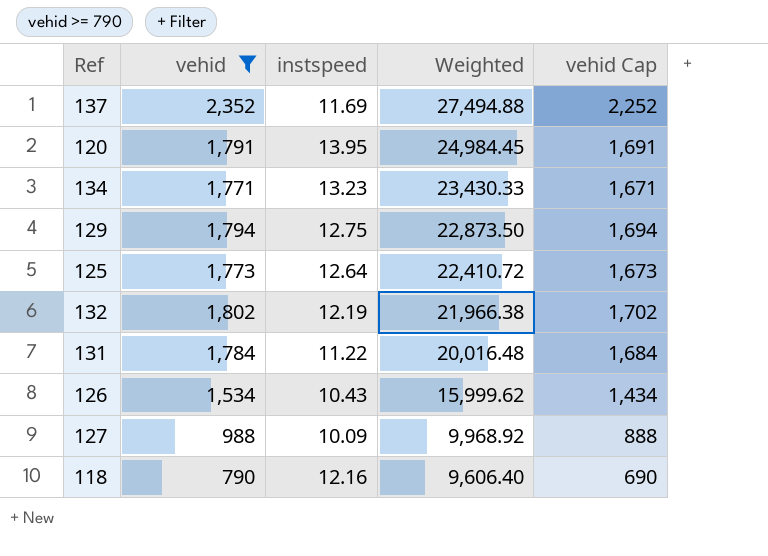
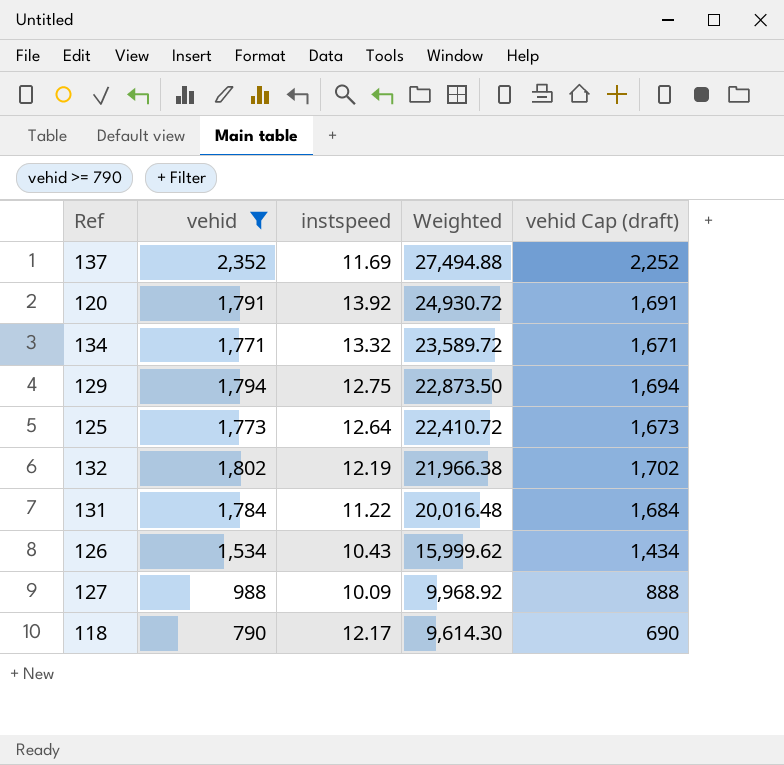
column name: vehid Cap -> vehid Cap (draft)
120 | instspeed: 13.95 -> 13.92
120 | Weighted: 24,984.45 -> 24,930.72
134 | instspeed: 13.23 -> 13.32
134 | Weighted: 23,430.33 -> 23,589.72
118 | instspeed: 12.16 -> 12.17
118 | Weighted: 9,606.40 -> 9,614.30

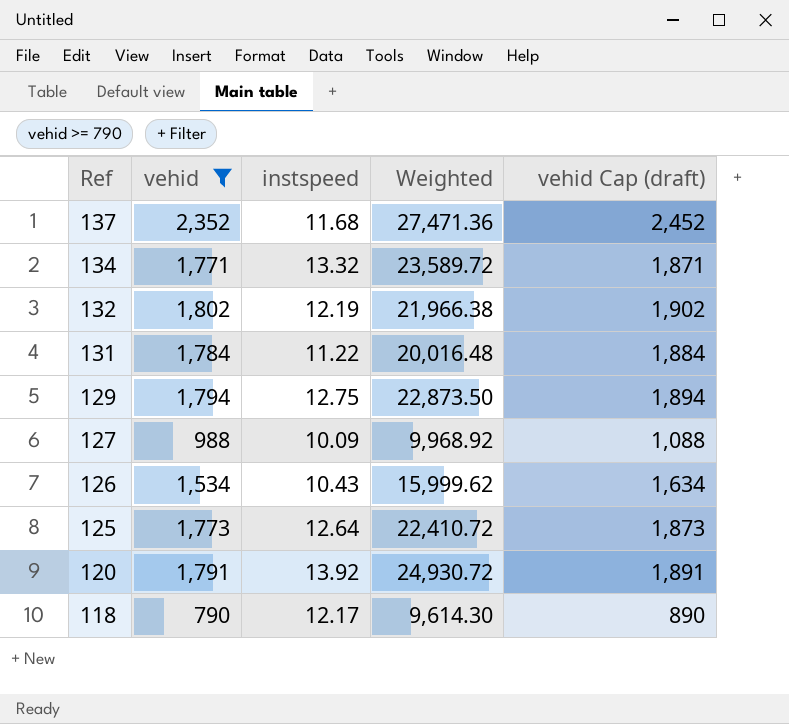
row order: Weighted descending -> Ref descending
column vehid Cap (draft) | formula: [vehid] - 100 -> [vehid] + 100
137 | instspeed: 11.69 -> 11.68
137 | Weighted: 27,494.88 -> 27,471.36

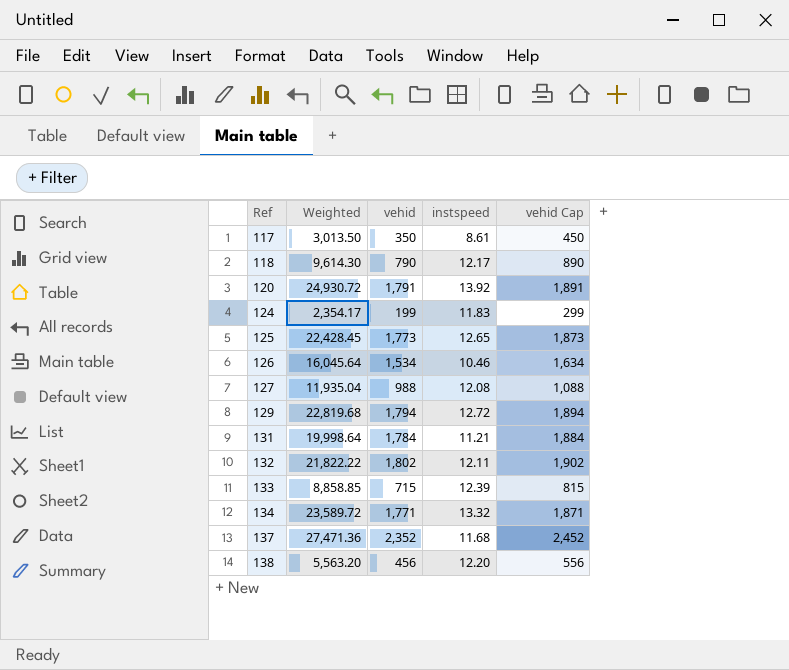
filter: vehid >= 790 -> none
row order: Ref descending -> Ref ascending
column Weighted | position: 4 -> 2
column name: vehid Cap (draft) -> vehid Cap
125 | Weighted: 22,410.72 -> 22,428.45
125 | instspeed: 12.64 -> 12.65
126 | Weighted: 15,999.62 -> 16,045.64
126 | instspeed: 10.43 -> 10.46
127 | Weighted: 9,968.92 -> 11,935.04
127 | instspeed: 10.09 -> 12.08
129 | Weighted: 22,873.50 -> 22,819.68
129 | instspeed: 12.75 -> 12.72
131 | Weighted: 20,016.48 -> 19,998.64
131 | instspeed: 11.22 -> 11.21
132 | Weighted: 21,966.38 -> 21,822.22
132 | instspeed: 12.19 -> 12.11

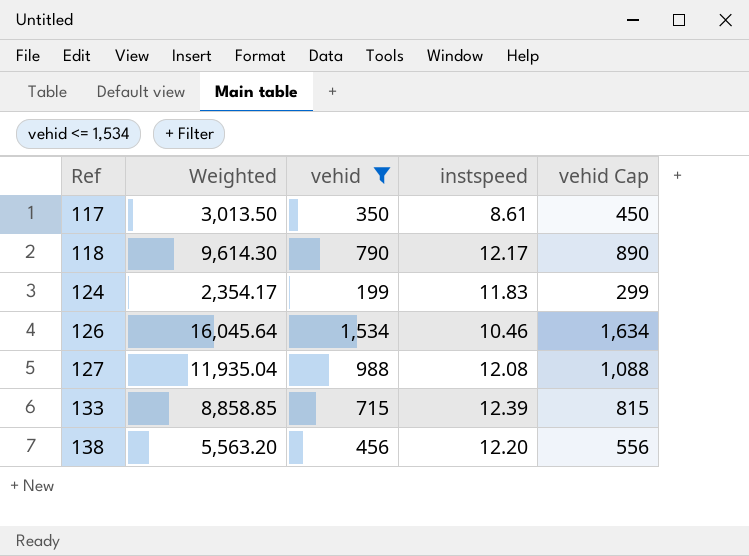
filter: none -> vehid <= 1,534

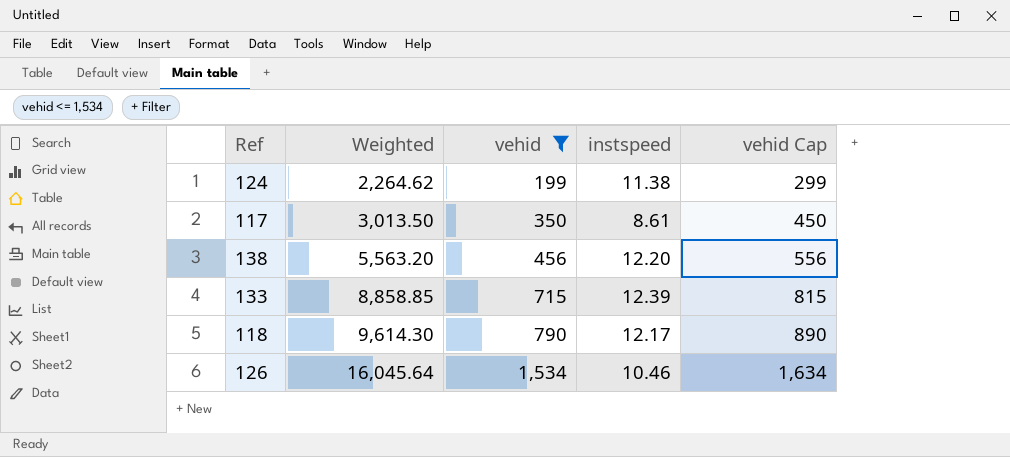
row order: Ref ascending -> Weighted ascending
row 127: 11,935.04 | 988 | 12.08 | 1,088 -> none
124 | Weighted: 2,354.17 -> 2,264.62
124 | instspeed: 11.83 -> 11.38

